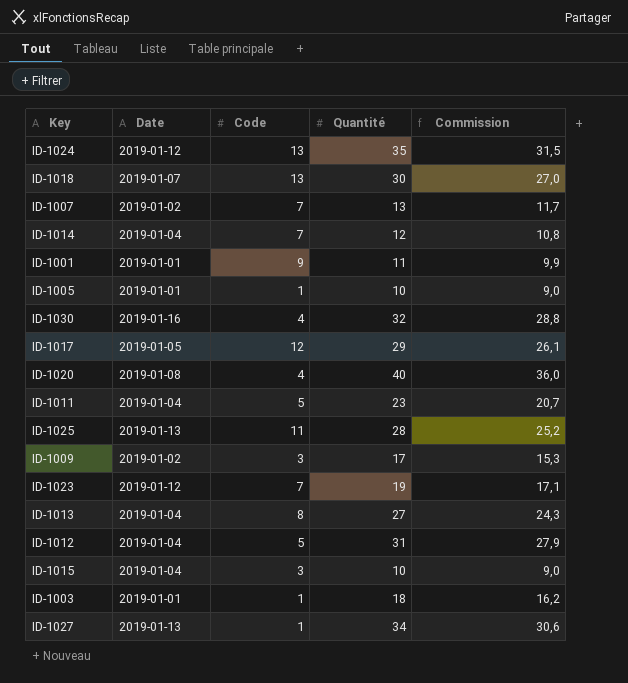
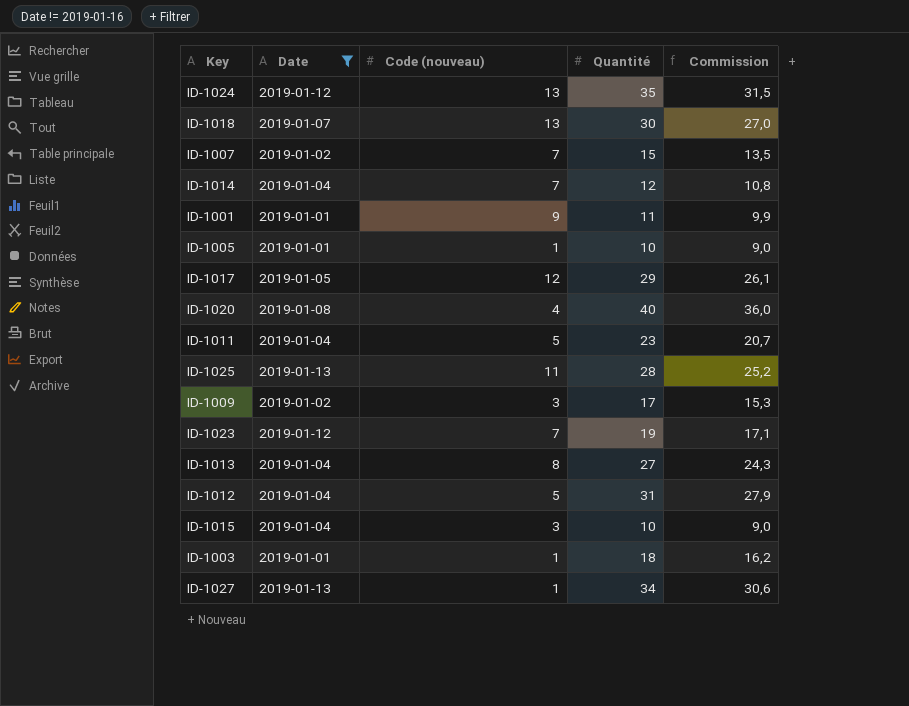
filter: none -> Date != 2019-01-16
column name: Code -> Code (nouveau)
ID-1007 | Quantité: 13 -> 15
ID-1007 | Commission: 11,7 -> 13,5

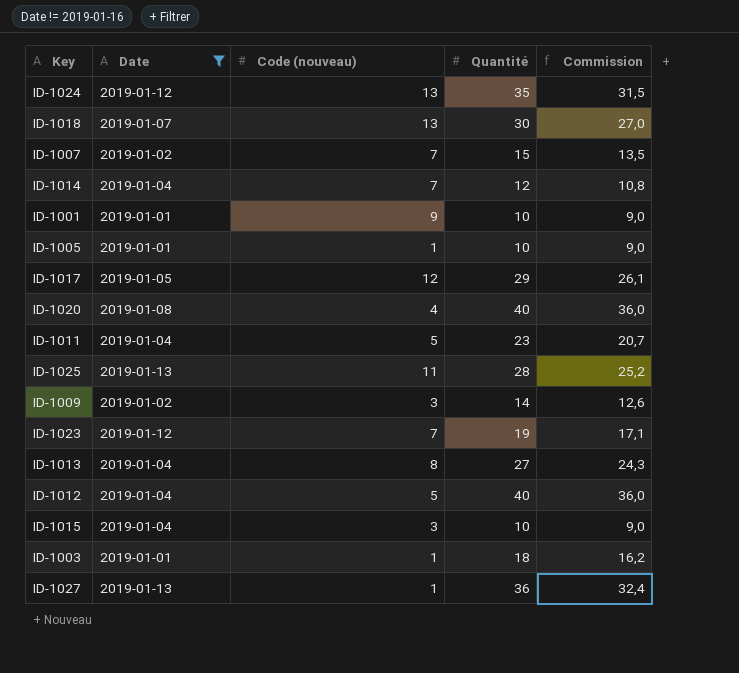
ID-1001 | Quantité: 11 -> 10
ID-1001 | Commission: 9,9 -> 9,0
ID-1009 | Quantité: 17 -> 14
ID-1009 | Commission: 15,3 -> 12,6
ID-1012 | Quantité: 31 -> 40
ID-1012 | Commission: 27,9 -> 36,0
ID-1027 | Quantité: 34 -> 36
ID-1027 | Commission: 30,6 -> 32,4

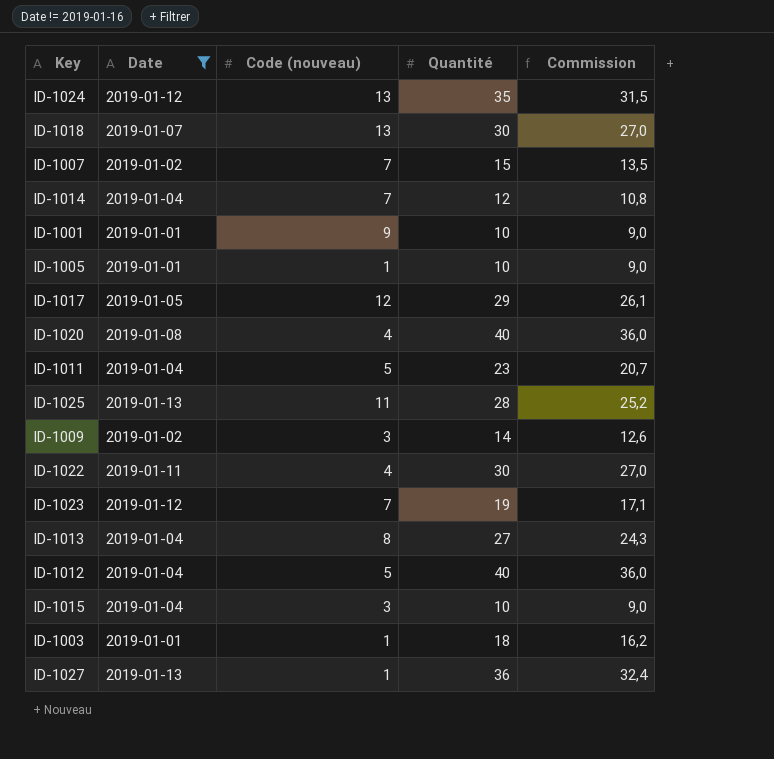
row ID-1022: none -> 2019-01-11 | 4 | 30 | 27,0

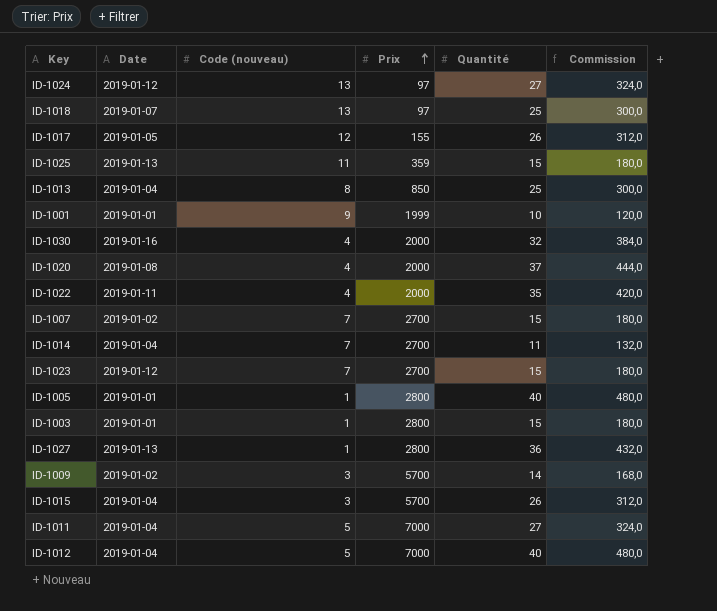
filter: Date != 2019-01-16 -> none
row order: none -> Prix ascending
column Prix | position: none -> 4
column Commission | formula: [Quantité] * 0,9 -> [Quantité] * 12
ID-1024 | Quantité: 35 -> 27
ID-1018 | Quantité: 30 -> 25
ID-1017 | Quantité: 29 -> 26
ID-1025 | Quantité: 28 -> 15
ID-1013 | Quantité: 27 -> 25
ID-1020 | Quantité: 40 -> 37
ID-1022 | Quantité: 30 -> 35
ID-1014 | Quantité: 12 -> 11
ID-1023 | Quantité: 19 -> 15
ID-1005 | Quantité: 10 -> 40
ID-1003 | Quantité: 18 -> 15
ID-1015 | Quantité: 10 -> 26
ID-1011 | Quantité: 23 -> 27

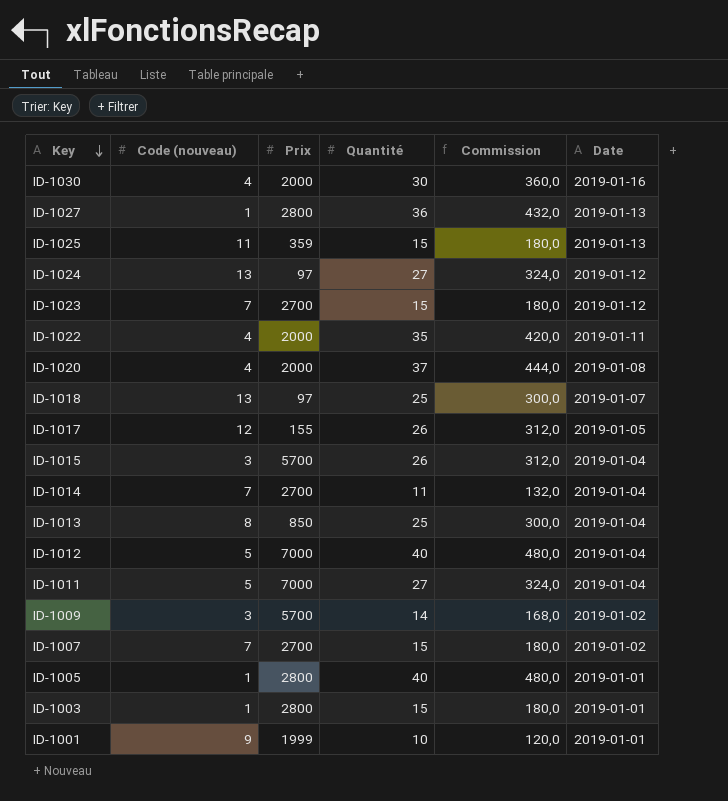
row order: Prix ascending -> Key descending
column Date | position: 2 -> 6
ID-1030 | Quantité: 32 -> 30
ID-1030 | Commission: 384,0 -> 360,0

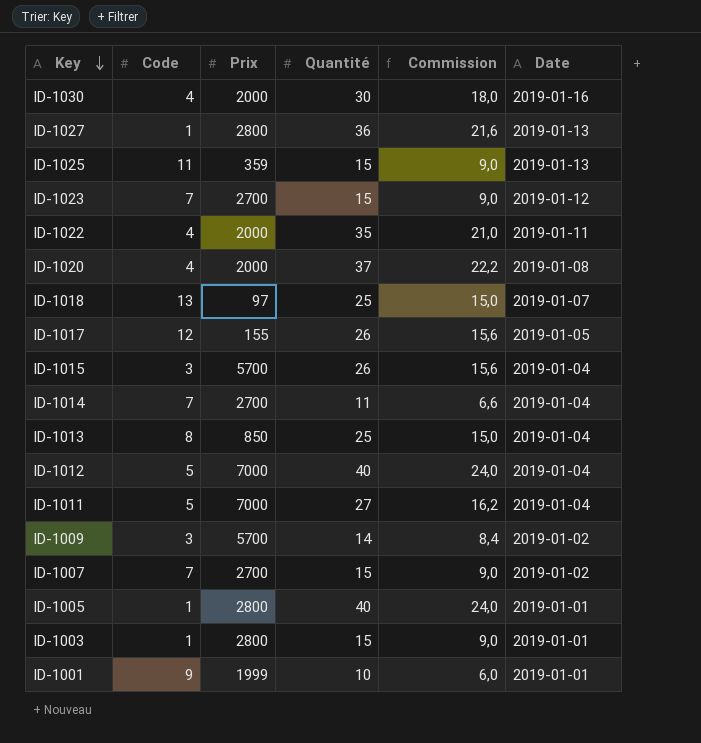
column name: Code (nouveau) -> Code
column Commission | formula: [Quantité] * 12 -> [Quantité] * 0,6
row ID-1024: 13 | 97 | 27 | 324,0 | 2019-01-12 -> none

